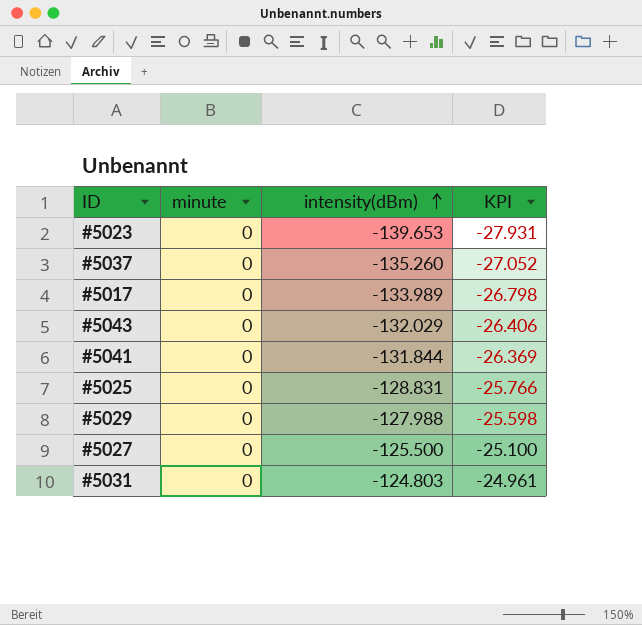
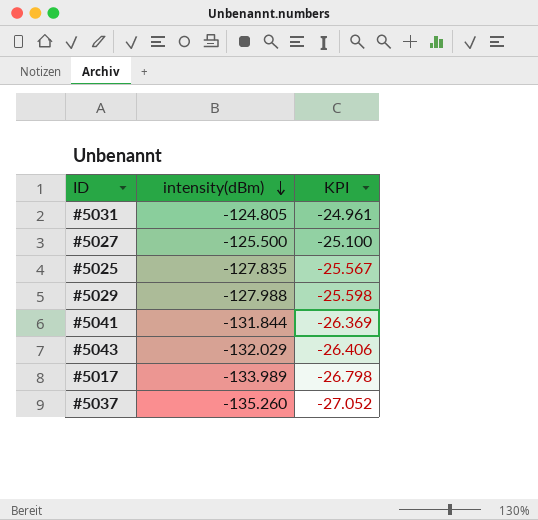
row order: intensity(dBm) ascending -> intensity(dBm) descending
column minute | position: 2 -> none
row #5023: 0 | -139.653 | -27.931 -> none
#5031 | intensity(dBm): -124.803 -> -124.805
#5025 | intensity(dBm): -128.831 -> -127.835
#5025 | KPI: -25.766 -> -25.567

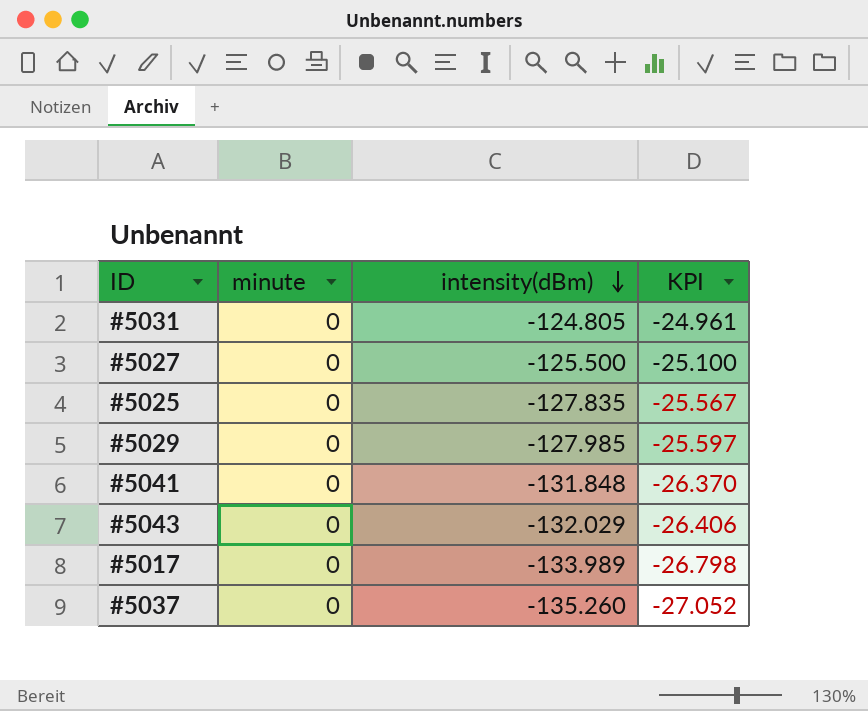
column minute | position: none -> 2
#5029 | intensity(dBm): -127.988 -> -127.985
#5029 | KPI: -25.598 -> -25.597
#5041 | intensity(dBm): -131.844 -> -131.848
#5041 | KPI: -26.369 -> -26.370

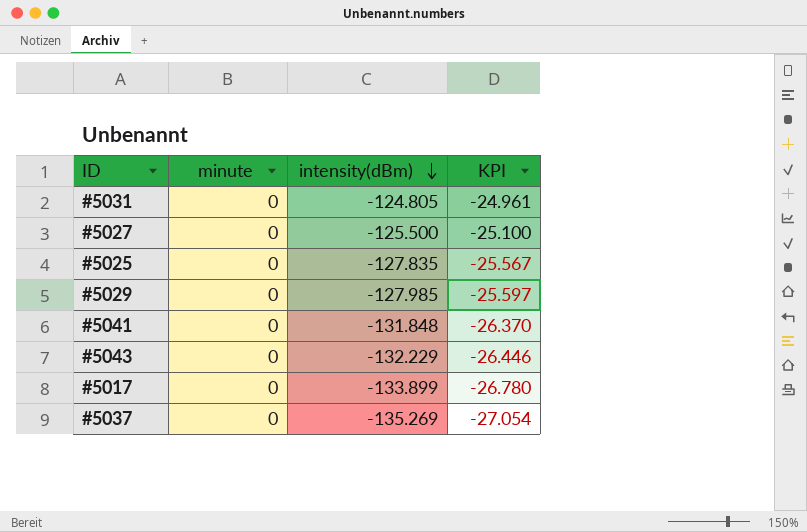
#5043 | intensity(dBm): -132.029 -> -132.229
#5043 | KPI: -26.406 -> -26.446
#5017 | intensity(dBm): -133.989 -> -133.899
#5017 | KPI: -26.798 -> -26.780
#5037 | intensity(dBm): -135.260 -> -135.269
#5037 | KPI: -27.052 -> -27.054

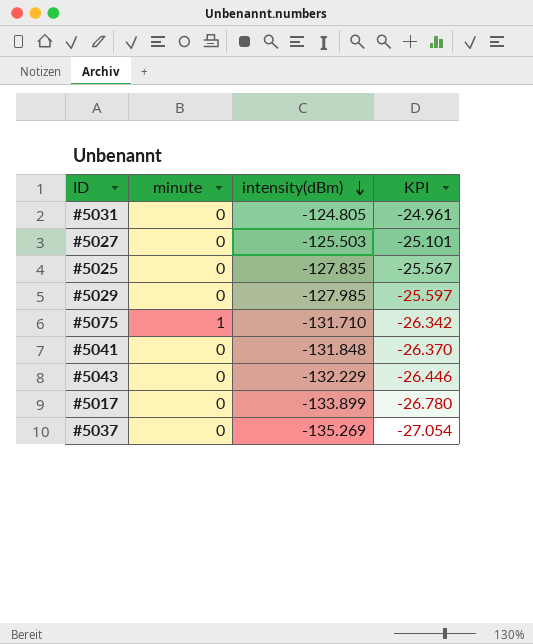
#5027 | intensity(dBm): -125.500 -> -125.503
#5027 | KPI: -25.100 -> -25.101
row #5075: none -> 1 | -131.710 | -26.342

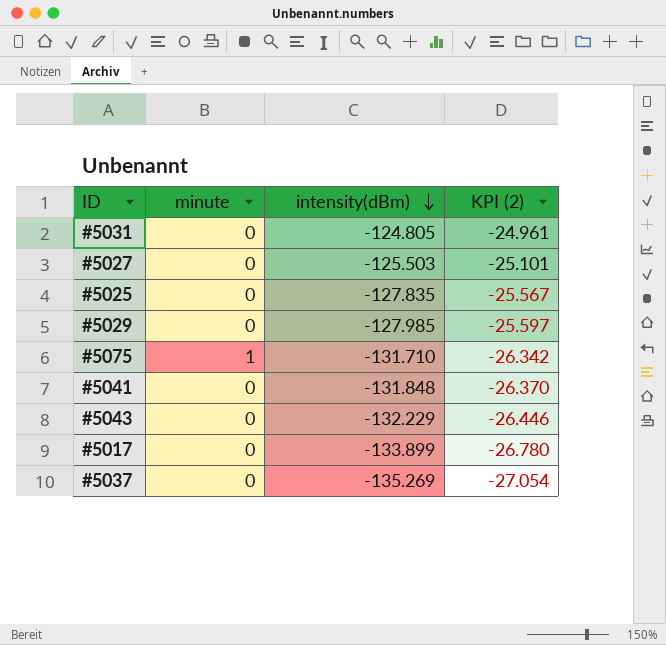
column name: KPI -> KPI (2)

